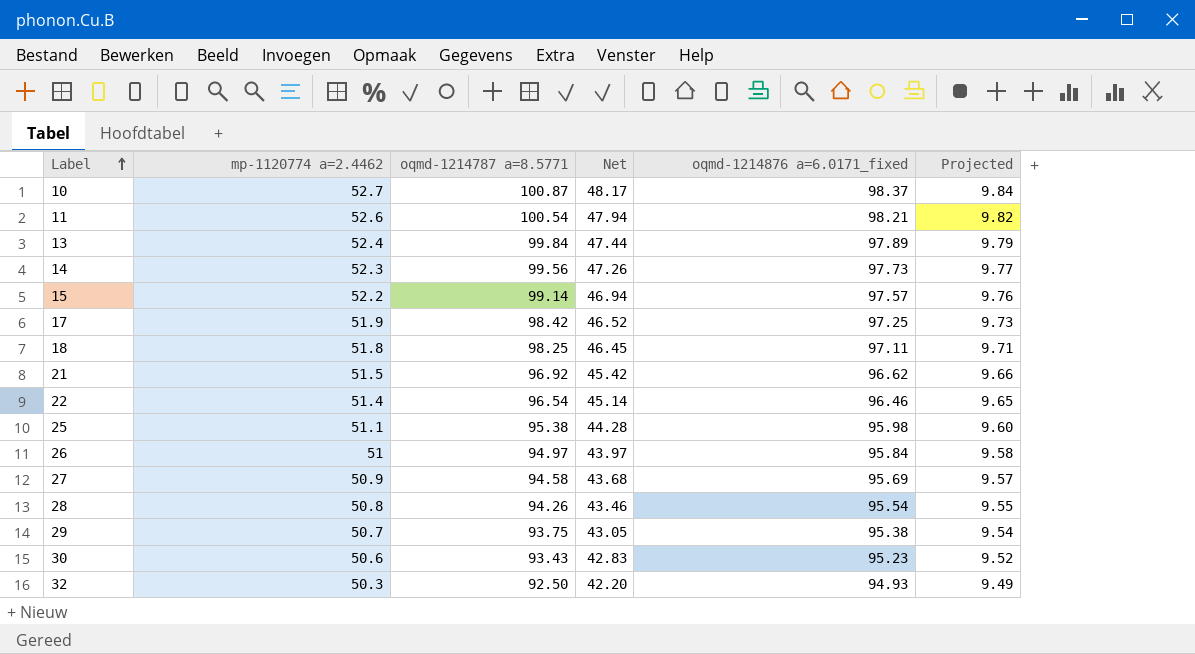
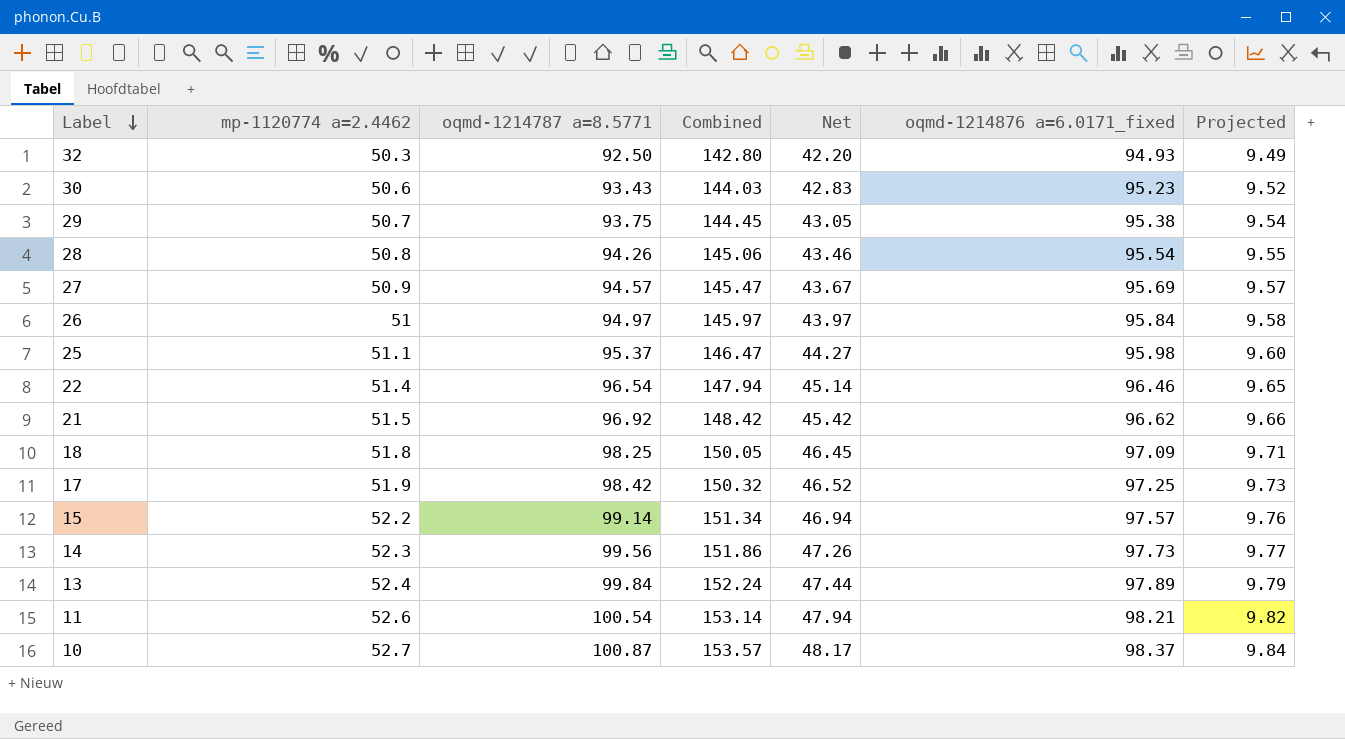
row order: Label ascending -> Label descending
column Combined | formula: none -> [mp-1120774 a=2.4462] + [oqmd-1214787 a=8.5771]
27 | oqmd-1214787 a=8.5771: 94.58 -> 94.57
27 | Net: 43.68 -> 43.67
25 | oqmd-1214787 a=8.5771: 95.38 -> 95.37
25 | Net: 44.28 -> 44.27
18 | oqmd-1214876 a=6.0171_fixed: 97.11 -> 97.09

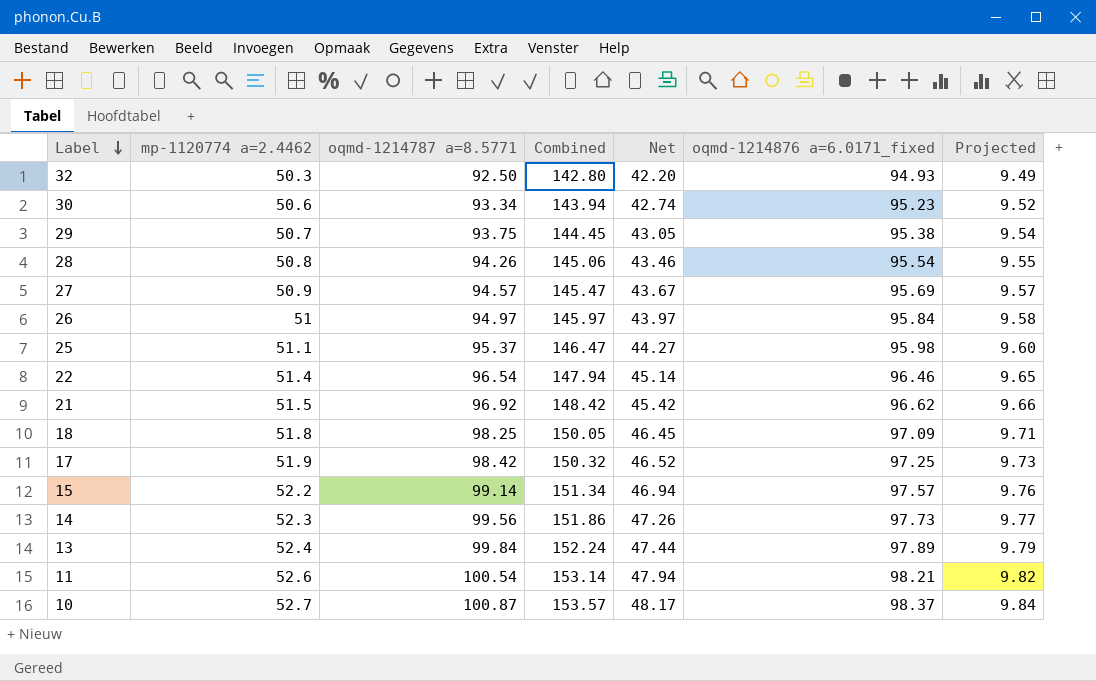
30 | oqmd-1214787 a=8.5771: 93.43 -> 93.34
30 | Combined: 144.03 -> 143.94
30 | Net: 42.83 -> 42.74

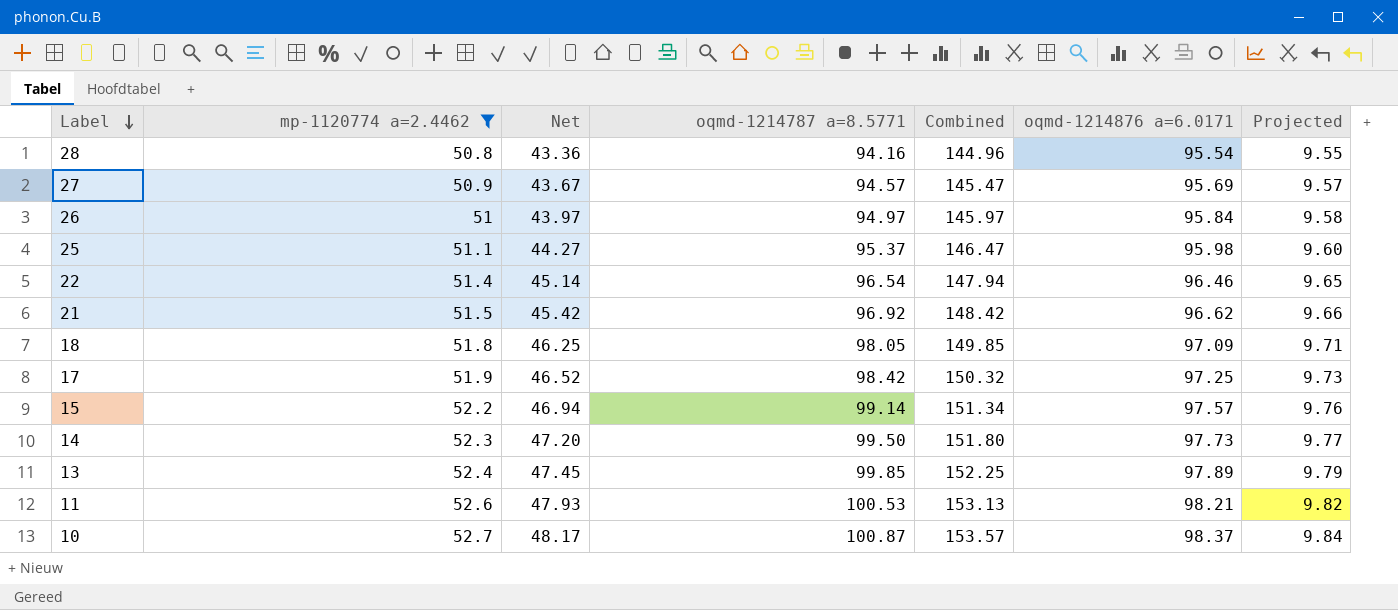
filter: none -> mp-1120774 a=2.4462 >= 50.8
column Net | position: 5 -> 3
column name: oqmd-1214876 a=6.0171_fixed -> oqmd-1214876 a=6.0171
28 | Net: 43.46 -> 43.36
28 | oqmd-1214787 a=8.5771: 94.26 -> 94.16
28 | Combined: 145.06 -> 144.96
18 | Net: 46.45 -> 46.25
18 | oqmd-1214787 a=8.5771: 98.25 -> 98.05
18 | Combined: 150.05 -> 149.85
14 | Net: 47.26 -> 47.20
14 | oqmd-1214787 a=8.5771: 99.56 -> 99.50
14 | Combined: 151.86 -> 151.80
13 | Net: 47.44 -> 47.45
13 | oqmd-1214787 a=8.5771: 99.84 -> 99.85
13 | Combined: 152.24 -> 152.25
11 | Net: 47.94 -> 47.93
11 | oqmd-1214787 a=8.5771: 100.54 -> 100.53
11 | Combined: 153.14 -> 153.13

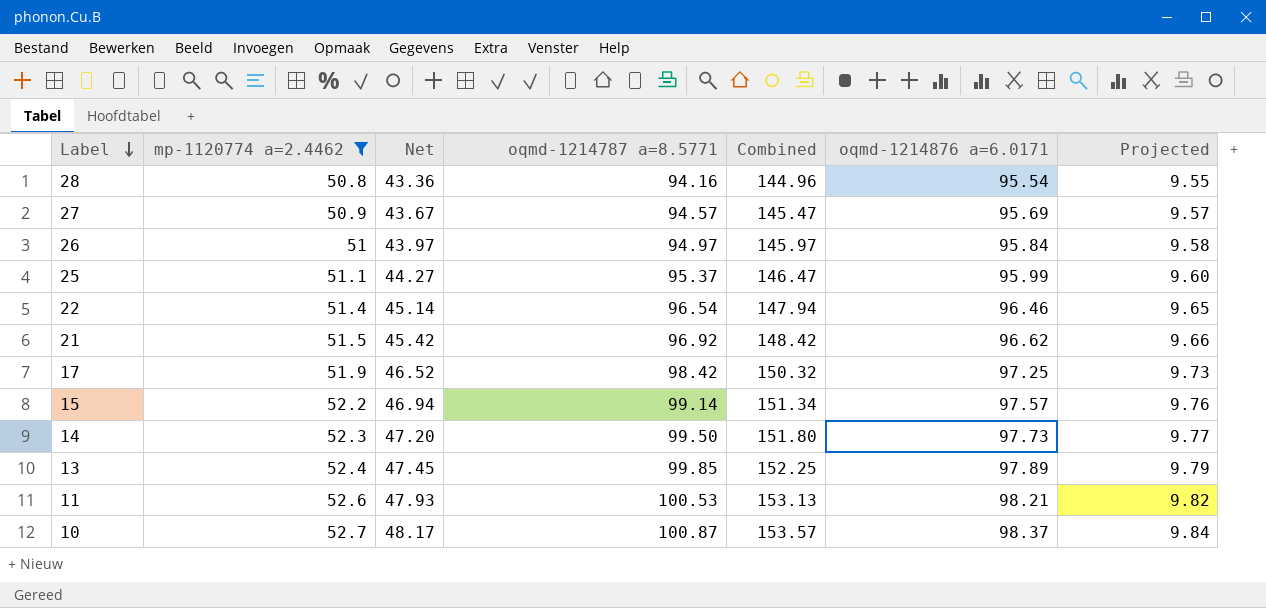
row 18: 51.8 | 46.25 | 98.05 | 149.85 | 97.09 | 9.71 -> none
25 | oqmd-1214876 a=6.0171: 95.98 -> 95.99

